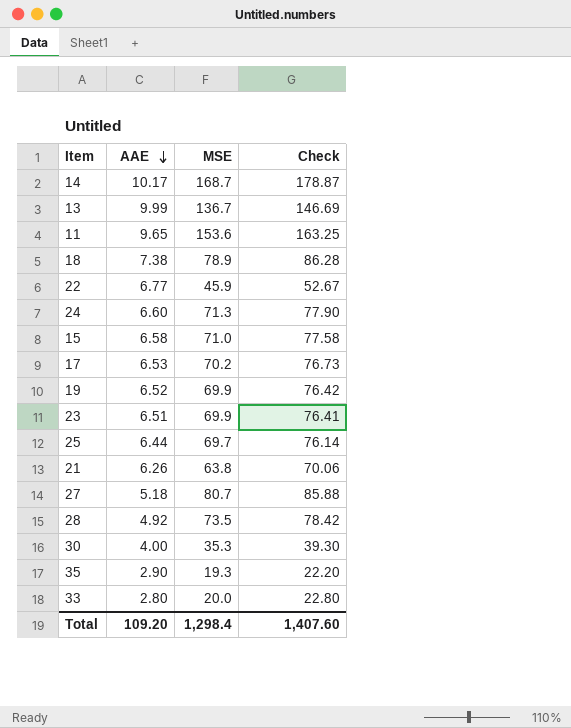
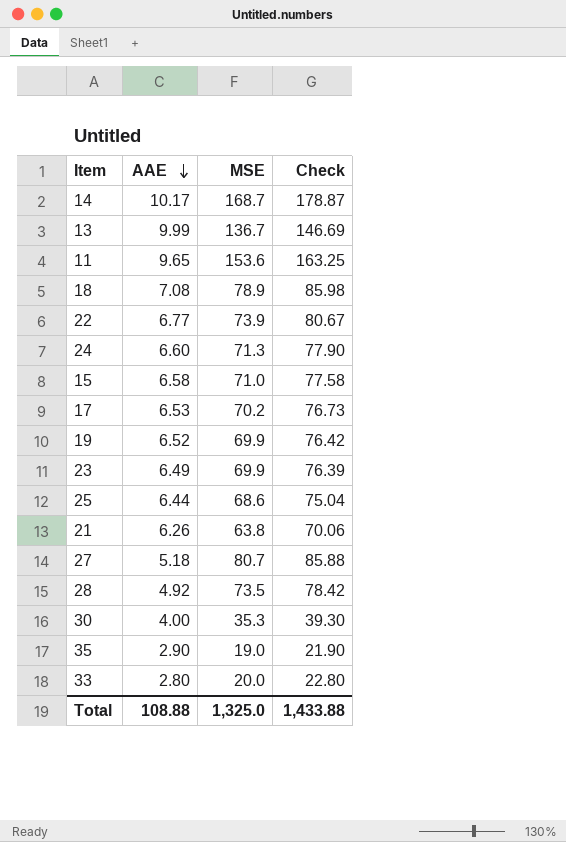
18 | AAE: 7.38 -> 7.08
18 | Check: 86.28 -> 85.98
22 | MSE: 45.9 -> 73.9
22 | Check: 52.67 -> 80.67
23 | AAE: 6.51 -> 6.49
23 | Check: 76.41 -> 76.39
25 | MSE: 69.7 -> 68.6
25 | Check: 76.14 -> 75.04
35 | MSE: 19.3 -> 19.0
35 | Check: 22.20 -> 21.90
Total | AAE: 109.20 -> 108.88
Total | MSE: 1,298.4 -> 1,325.0
Total | Check: 1,407.60 -> 1,433.88

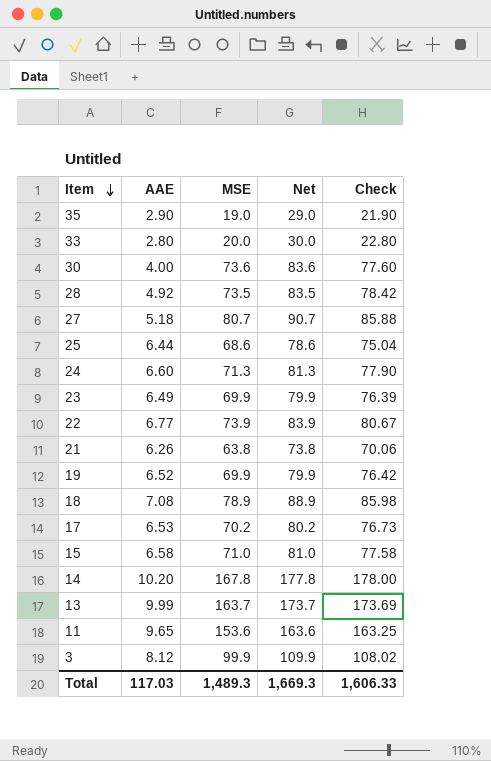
row order: AAE descending -> Item descending
column Net | formula: none -> [MSE] + 10
30 | MSE: 35.3 -> 73.6
30 | Check: 39.30 -> 77.60
14 | AAE: 10.17 -> 10.20
14 | MSE: 168.7 -> 167.8
14 | Check: 178.87 -> 178.00
13 | MSE: 136.7 -> 163.7
13 | Check: 146.69 -> 173.69
row 3: none -> 8.12 | 99.9 | 109.9 | 108.02
Total | AAE: 108.88 -> 117.03
Total | MSE: 1,325.0 -> 1,489.3
Total | Check: 1,433.88 -> 1,606.33

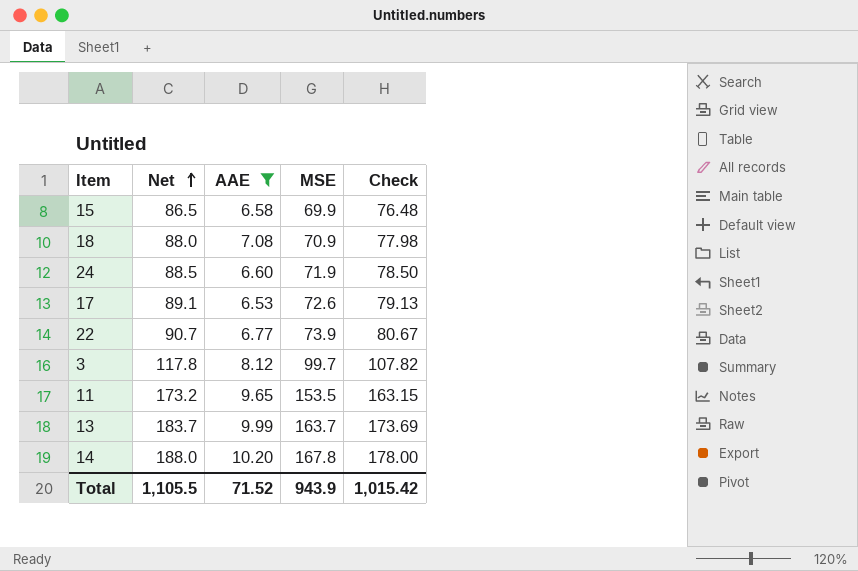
filter: none -> AAE >= 6.53
row order: Item descending -> Net ascending
column Net | formula: [MSE] + 10 -> [Check] + 10
column Net | position: 4 -> 2
15 | MSE: 71.0 -> 69.9
15 | Check: 77.58 -> 76.48
18 | MSE: 78.9 -> 70.9
18 | Check: 85.98 -> 77.98
24 | MSE: 71.3 -> 71.9
24 | Check: 77.90 -> 78.50
17 | MSE: 70.2 -> 72.6
17 | Check: 76.73 -> 79.13
3 | MSE: 99.9 -> 99.7
3 | Check: 108.02 -> 107.82
11 | MSE: 153.6 -> 153.5
11 | Check: 163.25 -> 163.15
Total | Net: 1,669.3 -> 1,105.5
Total | AAE: 117.03 -> 71.52
Total | MSE: 1,489.3 -> 943.9
Total | Check: 1,606.33 -> 1,015.42

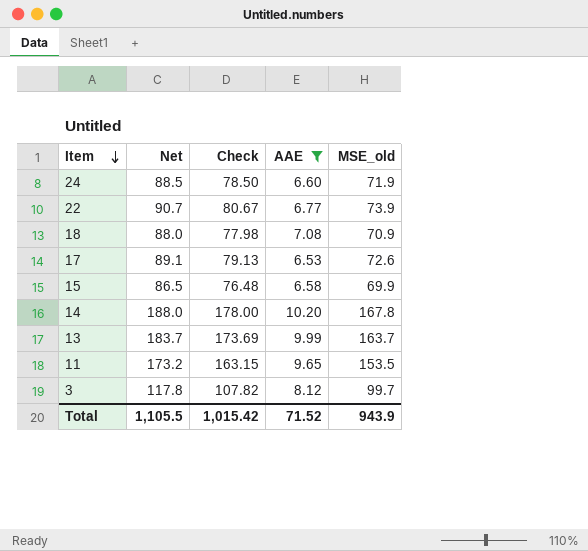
row order: Net ascending -> Item descending
column Check | position: 5 -> 3
column name: MSE -> MSE_old

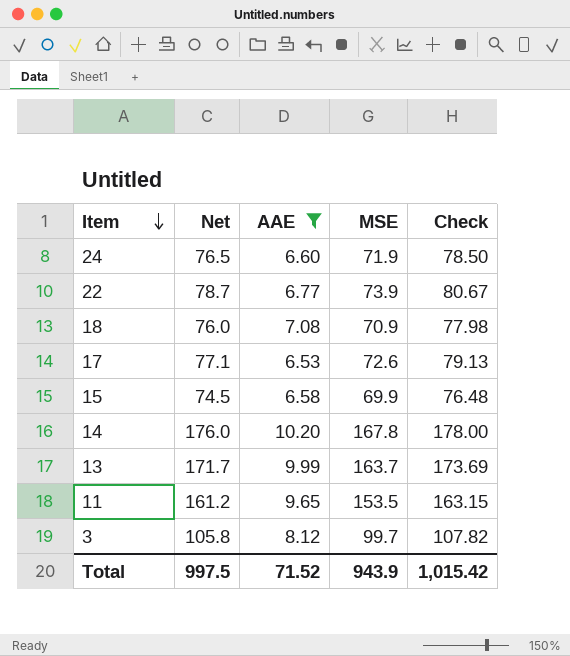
column Net | formula: [Check] + 10 -> [Check] - 2
column name: MSE_old -> MSE
column Check | position: 3 -> 5
Total | Net: 1,105.5 -> 997.5

